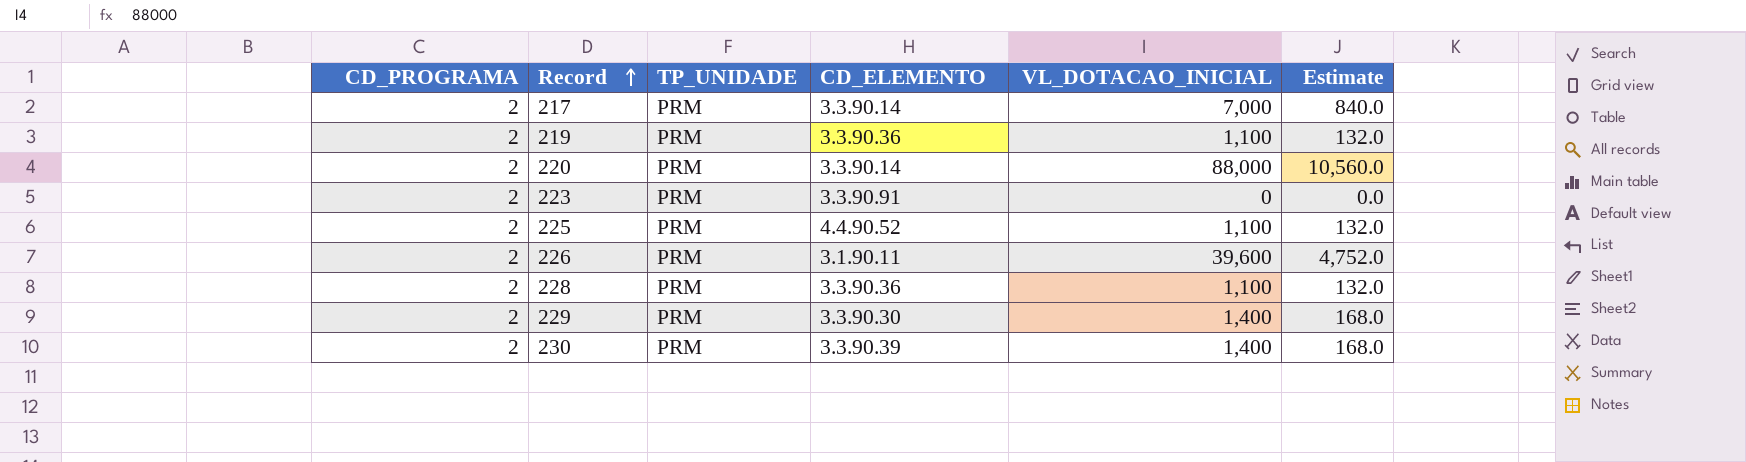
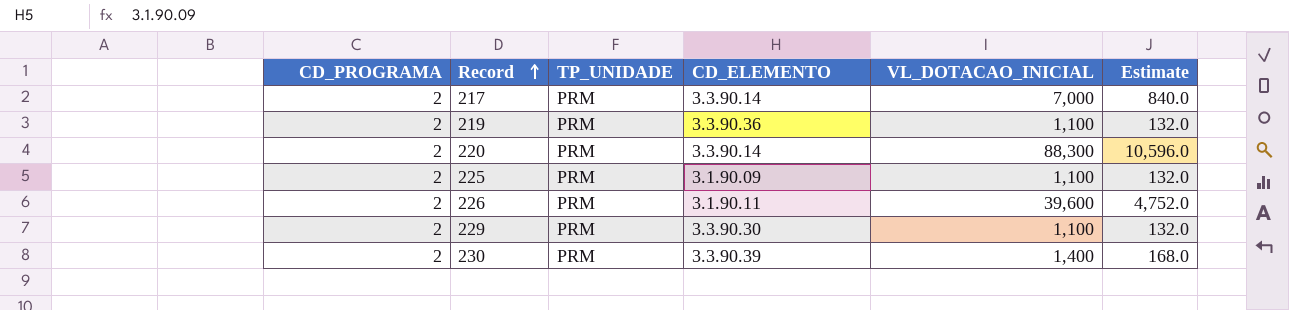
row 223: 2 | PRM | 3.3.90.91 | 0 | 0.0 -> none
row 228: 2 | PRM | 3.3.90.36 | 1,100 | 132.0 -> none
220 | VL_DOTACAO_INICIAL: 88,000 -> 88,300
220 | Estimate: 10,560.0 -> 10,596.0
225 | CD_ELEMENTO: 4.4.90.52 -> 3.1.90.09
229 | VL_DOTACAO_INICIAL: 1,400 -> 1,100
229 | Estimate: 168.0 -> 132.0

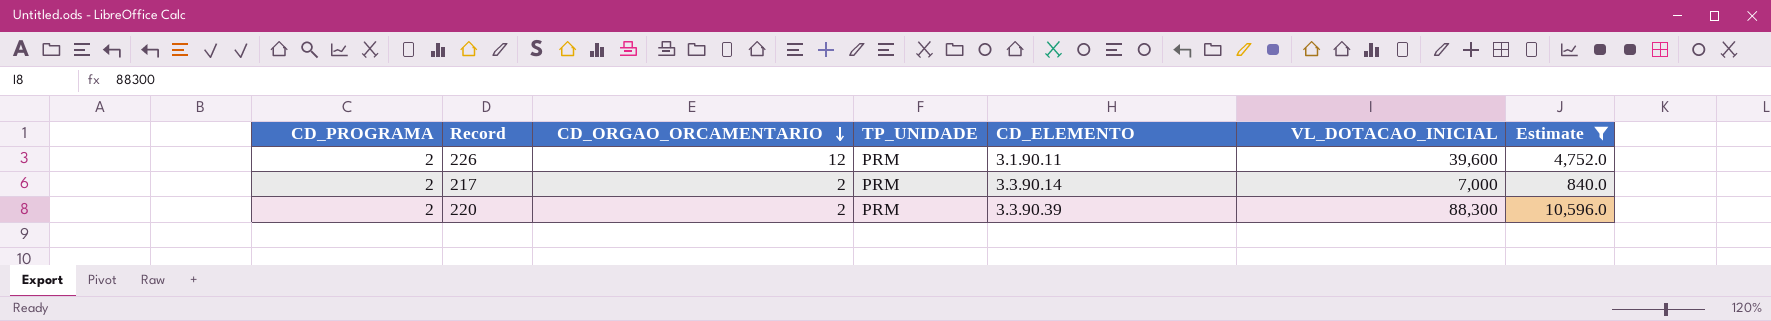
filter: none -> Estimate >= 840.0
row order: Record ascending -> CD_ORGAO_ORCAMENTARIO descending
column CD_ORGAO_ORCAMENTARIO | position: none -> 3
220 | CD_ELEMENTO: 3.3.90.14 -> 3.3.90.39

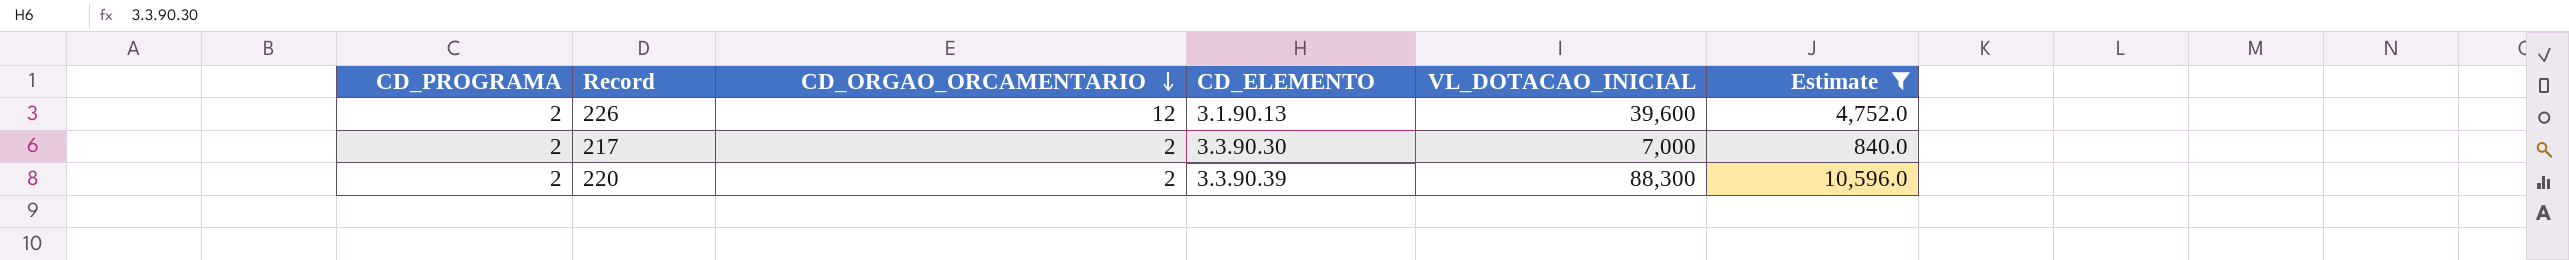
column TP_UNIDADE | position: 4 -> none
226 | CD_ELEMENTO: 3.1.90.11 -> 3.1.90.13
217 | CD_ELEMENTO: 3.3.90.14 -> 3.3.90.30

